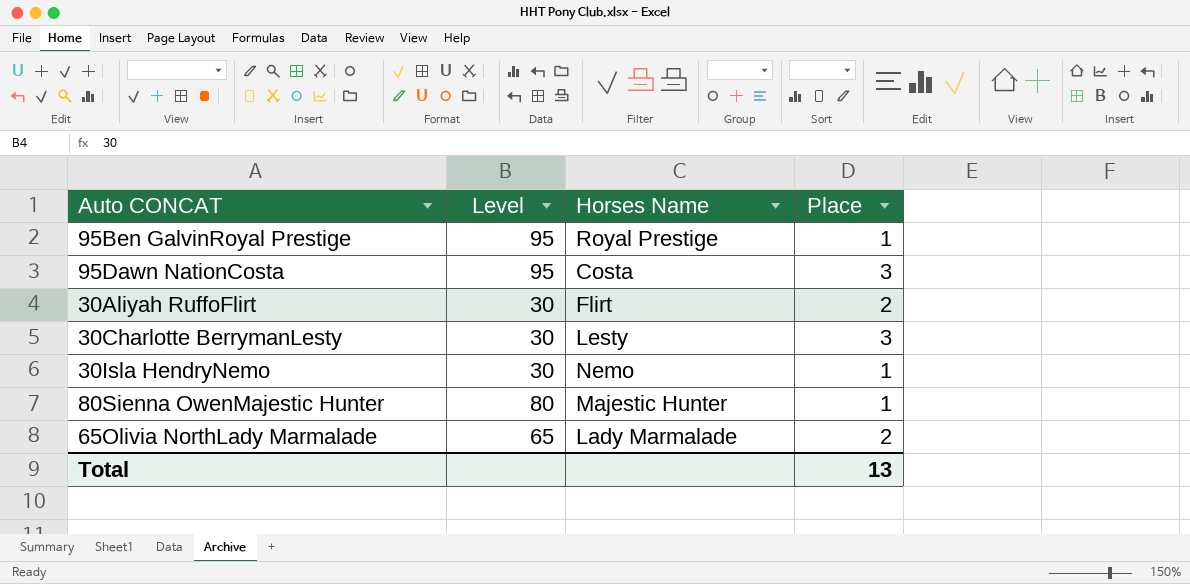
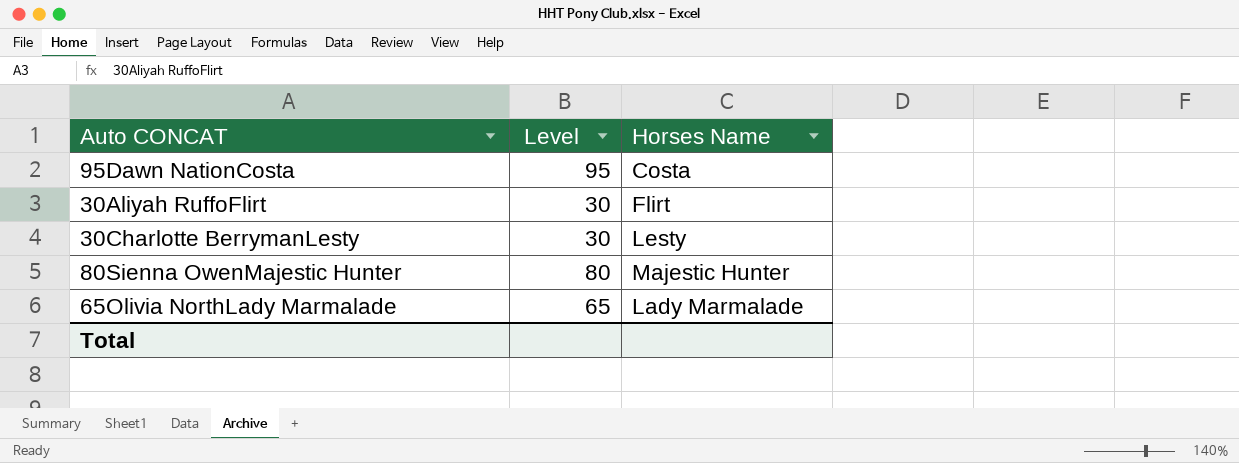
column Place | position: 4 -> none
row 95Ben GalvinRoyal Prestige: 95 | Royal Prestige | 1 -> none
row 30Isla HendryNemo: 30 | Nemo | 1 -> none

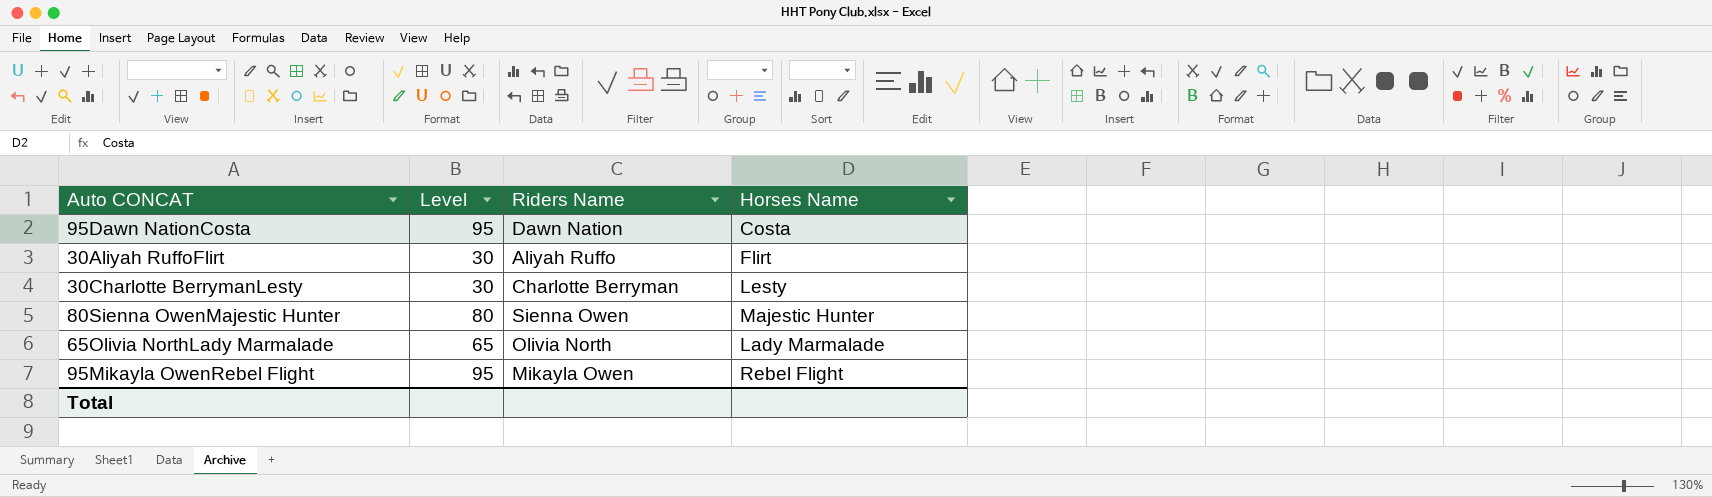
column Riders Name | position: none -> 3
row 95Mikayla OwenRebel Flight: none -> 95 | Mikayla Owen | Rebel Flight

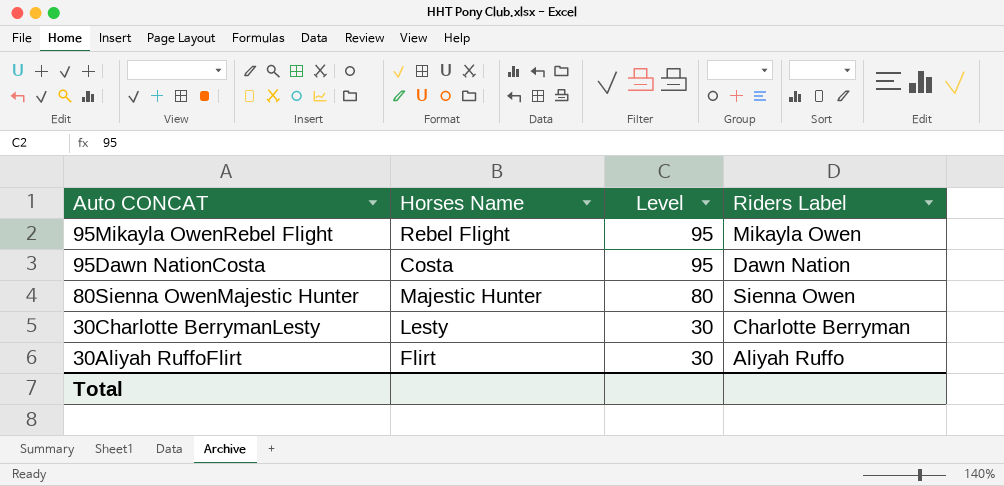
row order: none -> Auto CONCAT descending
column Horses Name | position: 4 -> 2
column name: Riders Name -> Riders Label
row 65Olivia NorthLady Marmalade: 65 | Olivia North | Lady Marmalade -> none

